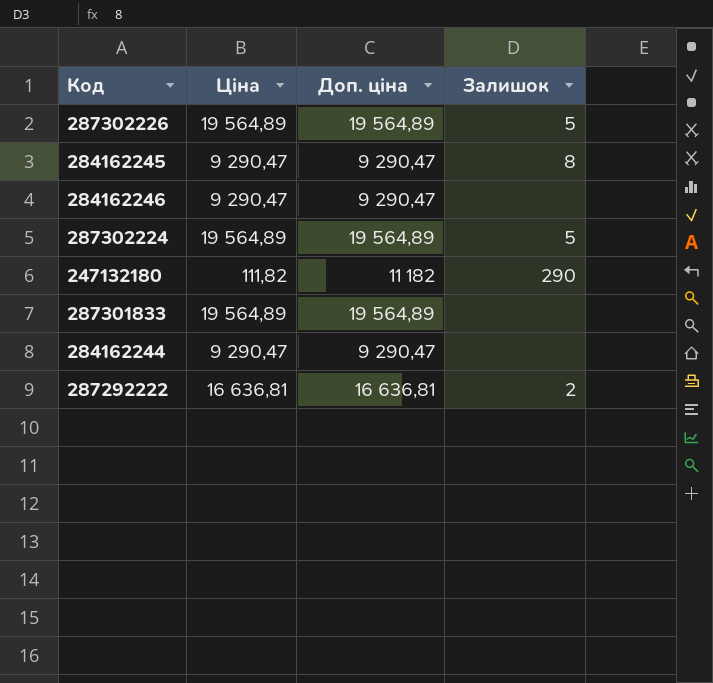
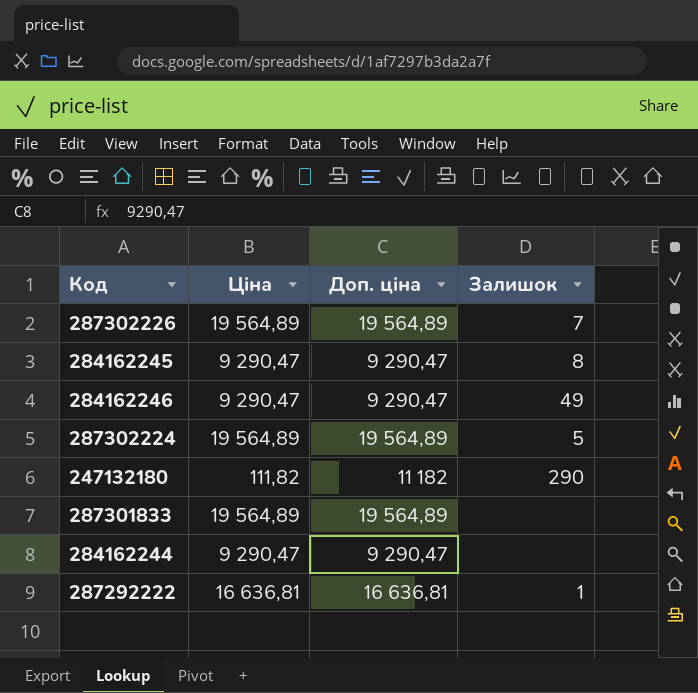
287302226 | Залишок: 5 -> 7
284162246 | Залишок: none -> 49
287292222 | Залишок: 2 -> 1

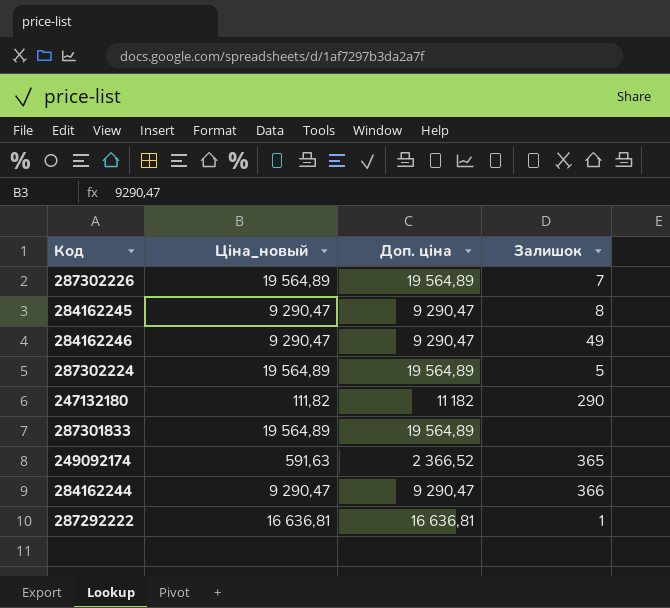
column name: Ціна -> Ціна_новый
row 249092174: none -> 591,63 | 2 366,52 | 365
284162244 | Залишок: none -> 366

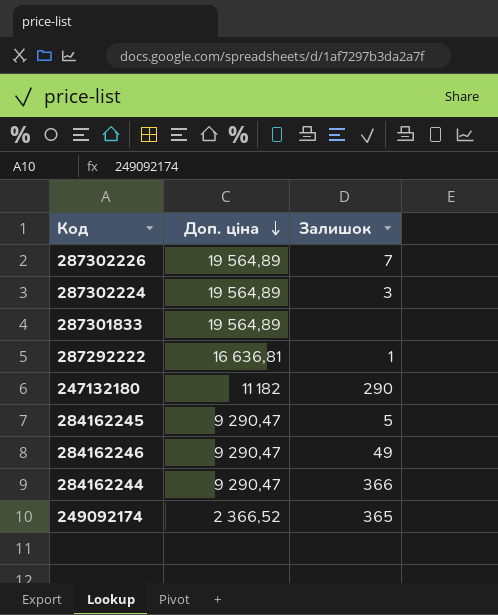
row order: none -> Доп. ціна descending
column Ціна_новый | position: 2 -> none
287302224 | Залишок: 5 -> 3
284162245 | Залишок: 8 -> 5

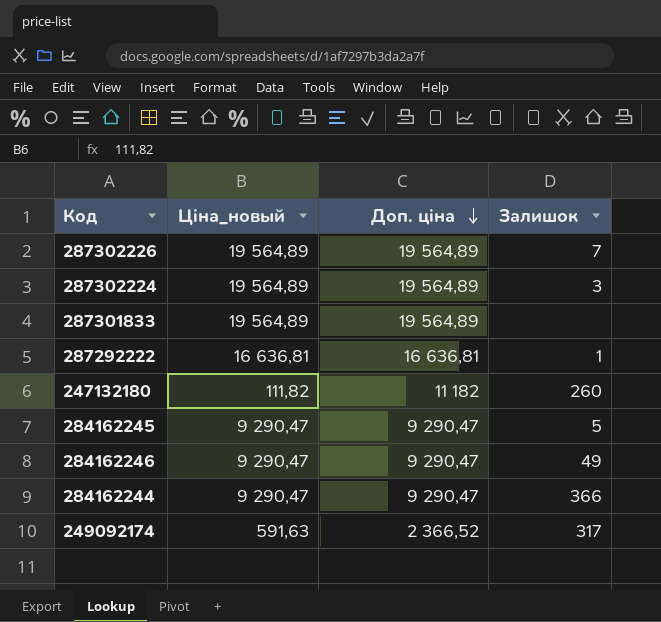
column Ціна_новый | position: none -> 2
247132180 | Залишок: 290 -> 260
249092174 | Залишок: 365 -> 317

